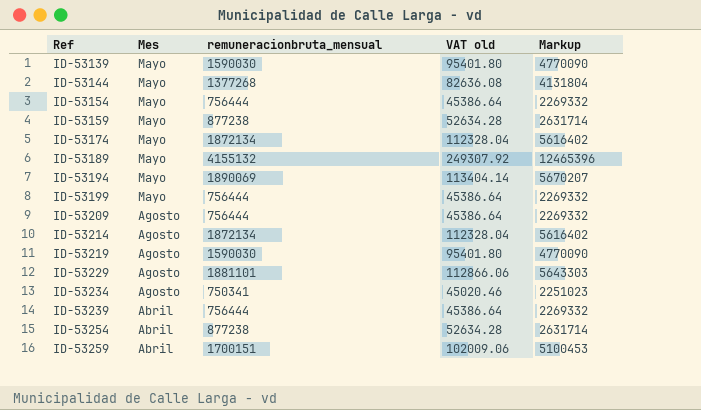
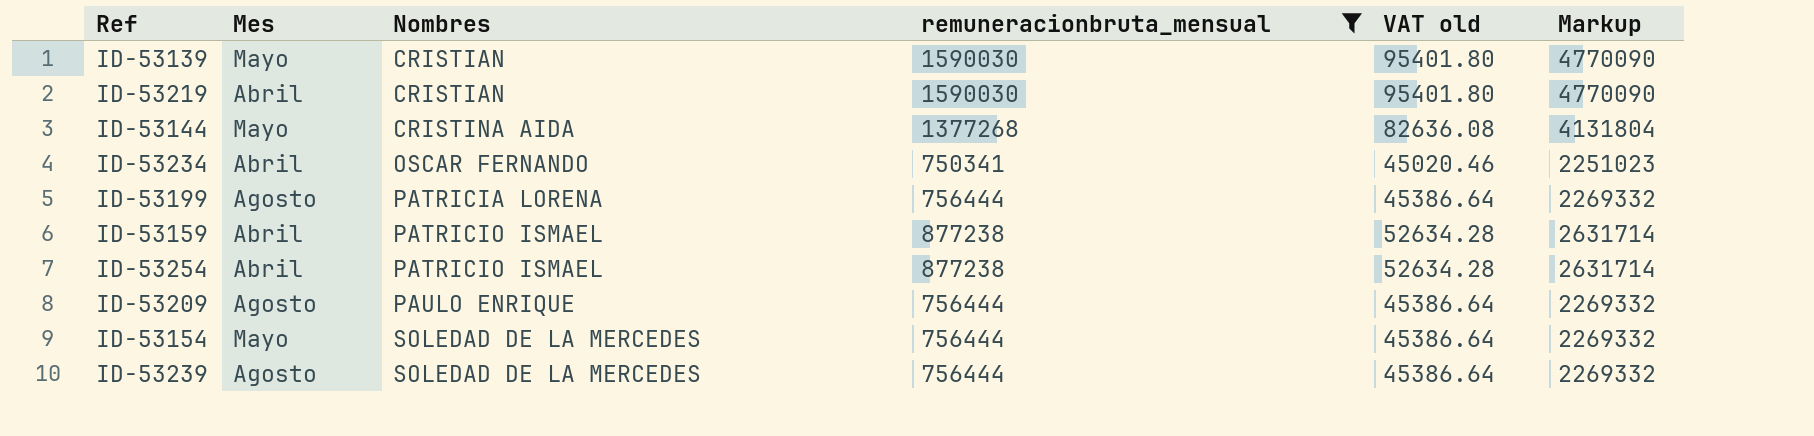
filter: none -> remuneracionbruta_mensual <= 1590030
row order: Ref ascending -> Nombres ascending
column Nombres | position: none -> 3
ID-53219 | Mes: Agosto -> Abril
ID-53234 | Mes: Agosto -> Abril
ID-53199 | Mes: Mayo -> Agosto
ID-53159 | Mes: Mayo -> Abril
ID-53239 | Mes: Abril -> Agosto

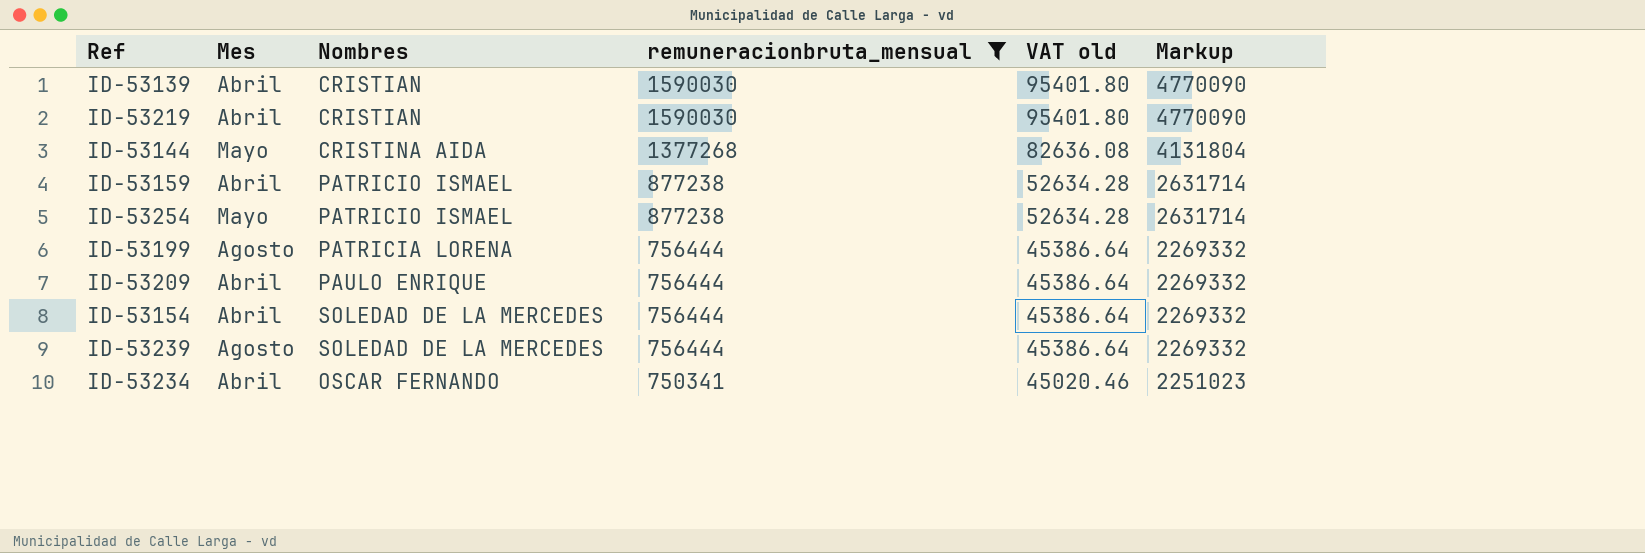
row order: Nombres ascending -> remuneracionbruta_mensual descending
ID-53139 | Mes: Mayo -> Abril
ID-53254 | Mes: Abril -> Mayo
ID-53209 | Mes: Agosto -> Abril
ID-53154 | Mes: Mayo -> Abril

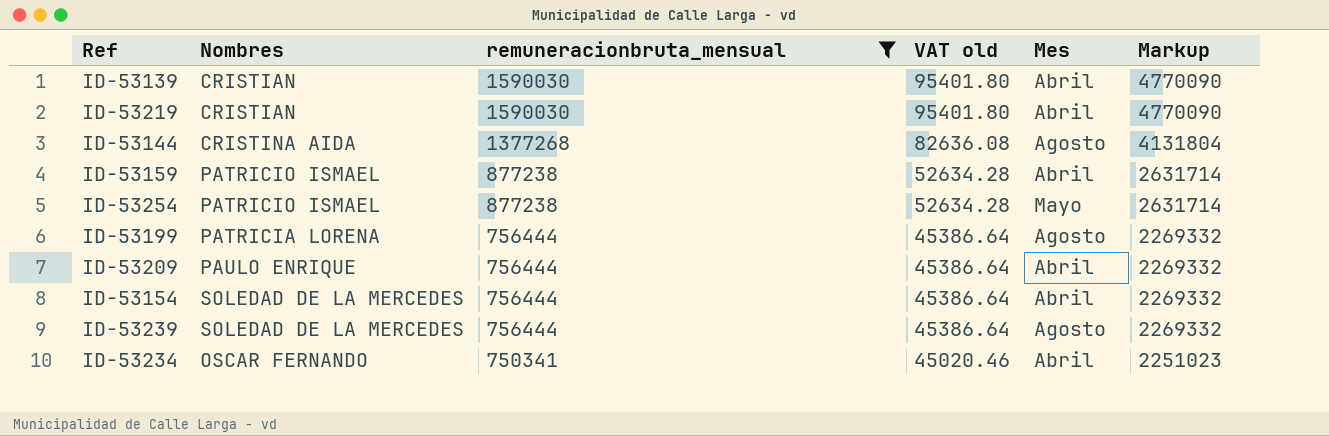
column Mes | position: 2 -> 5
ID-53144 | Mes: Mayo -> Agosto

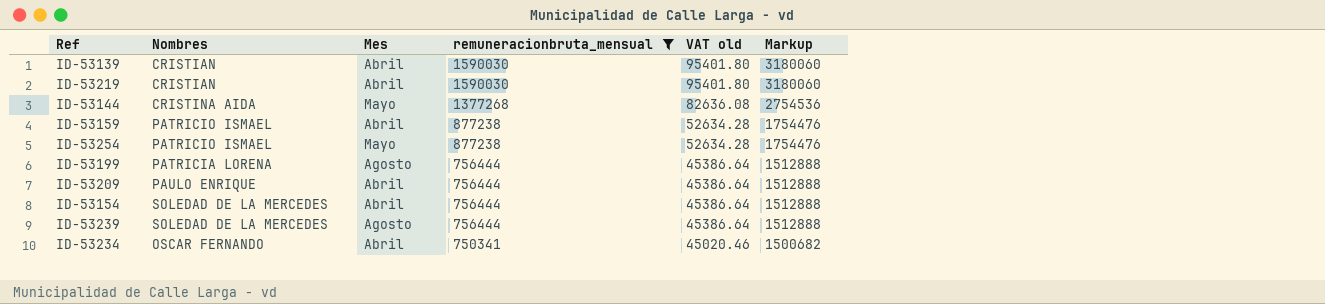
column Mes | position: 5 -> 3
column Markup | formula: [remuneracionbruta_mensual] * 3 -> [remuneracionbruta_mensual] * 2
ID-53144 | Mes: Agosto -> Mayo

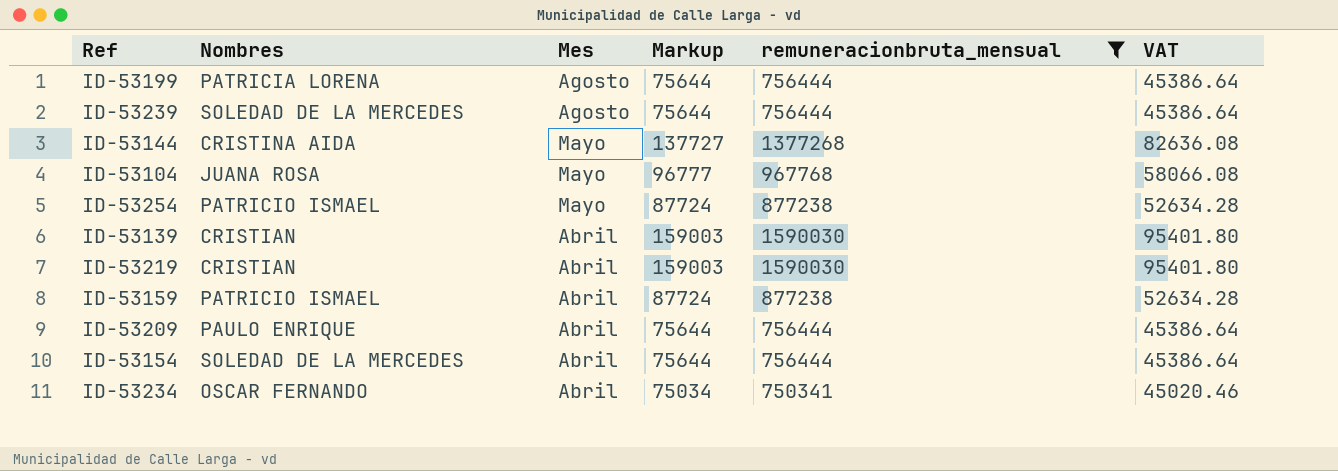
row order: remuneracionbruta_mensual descending -> Mes descending
column Markup | formula: [remuneracionbruta_mensual] * 2 -> [remuneracionbruta_mensual] * 0.1
column Markup | position: 6 -> 4
column name: VAT old -> VAT
row ID-53104: none -> JUANA ROSA | Mayo | 96777 | 967768 | 58066.08

